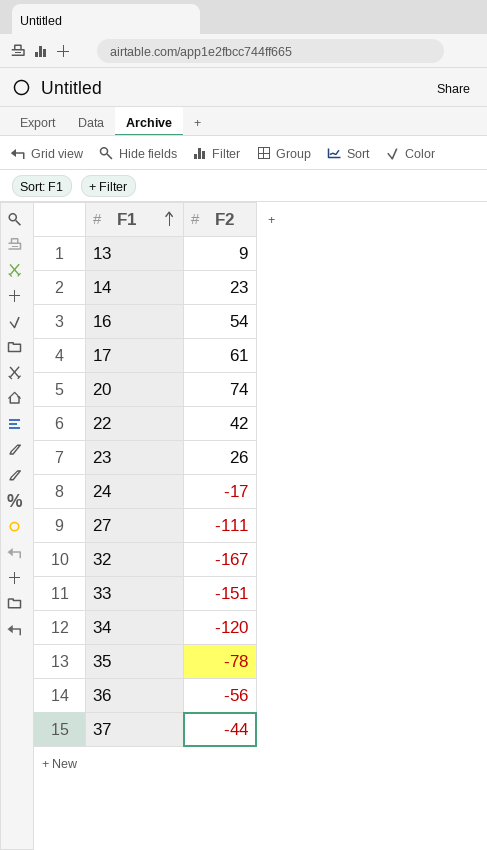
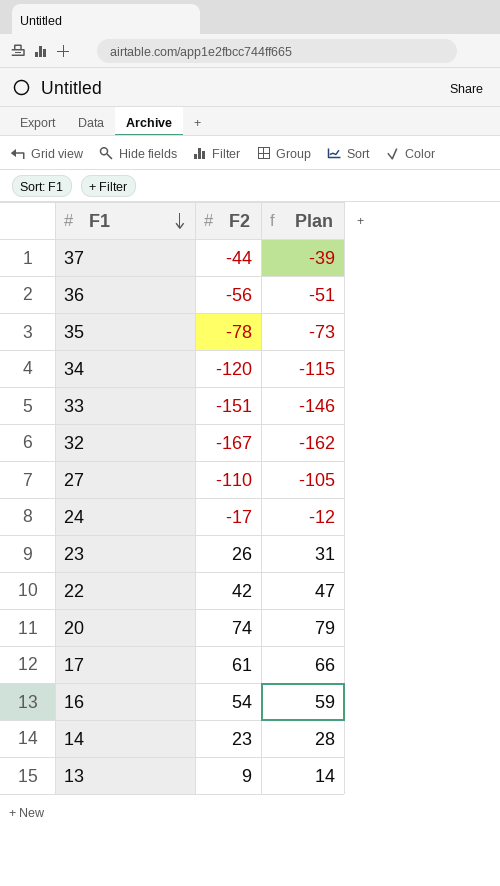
row order: F1 ascending -> F1 descending
column Plan | formula: none -> [F2] + 5
27 | F2: -111 -> -110

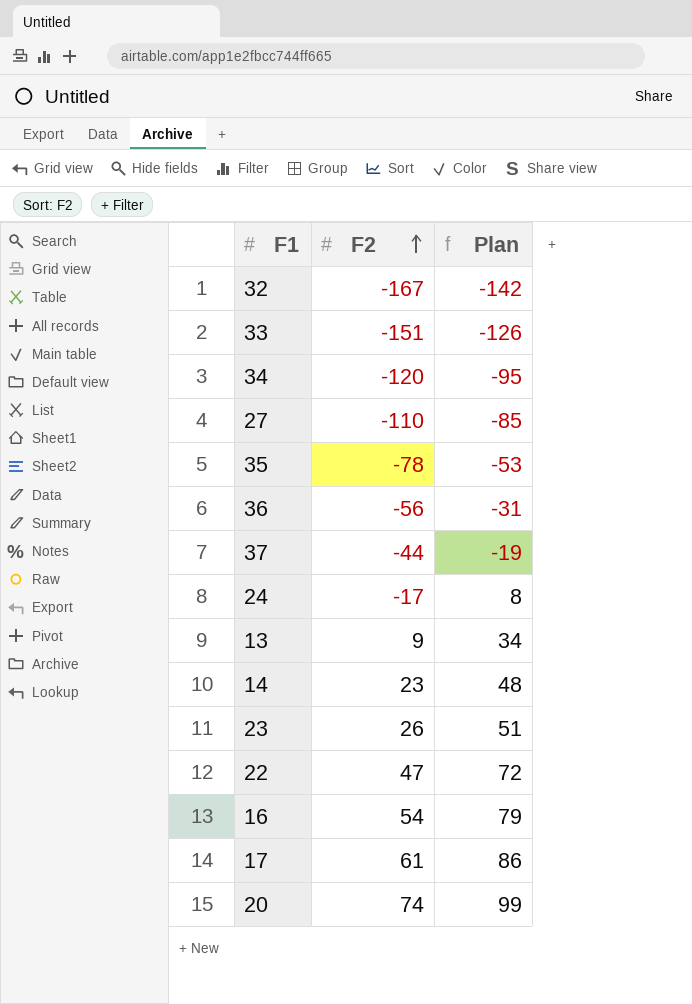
row order: F1 descending -> F2 ascending
column Plan | formula: [F2] + 5 -> [F2] + 25
22 | F2: 42 -> 47

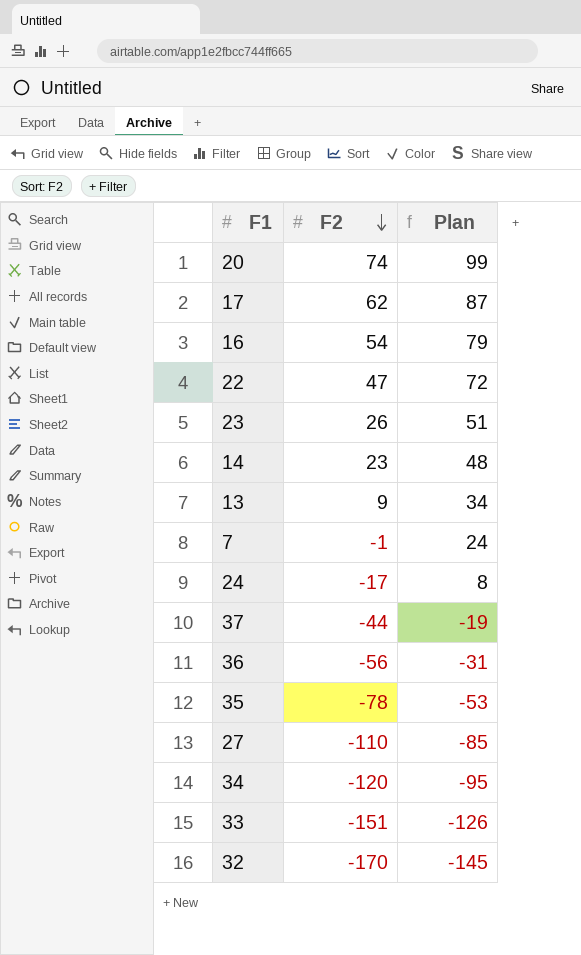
row order: F2 ascending -> F2 descending
17 | F2: 61 -> 62
17 | Plan: 86 -> 87
row 7: none -> -1 | 24
32 | F2: -167 -> -170
32 | Plan: -142 -> -145

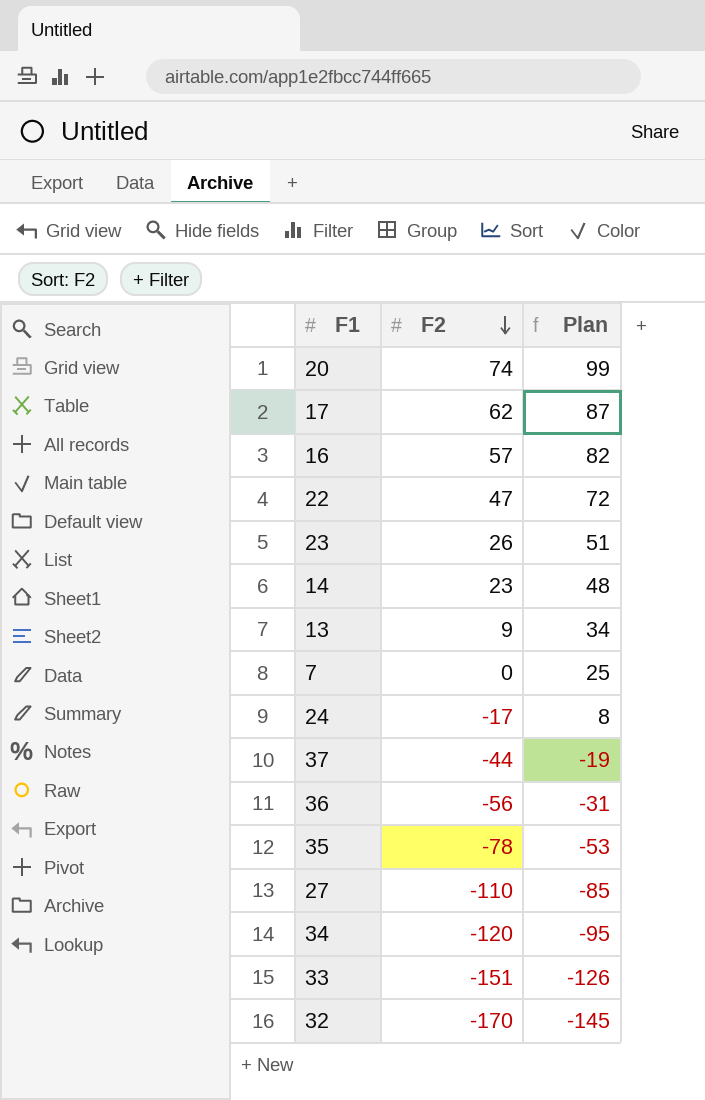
16 | F2: 54 -> 57
16 | Plan: 79 -> 82
7 | F2: -1 -> 0
7 | Plan: 24 -> 25

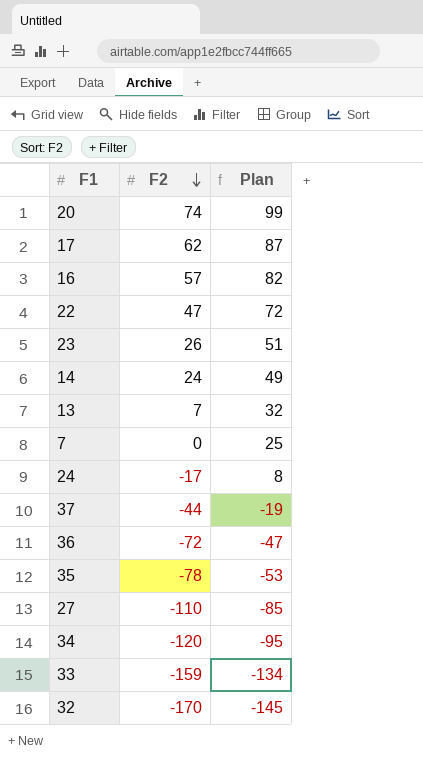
14 | F2: 23 -> 24
14 | Plan: 48 -> 49
13 | F2: 9 -> 7
13 | Plan: 34 -> 32
36 | F2: -56 -> -72
36 | Plan: -31 -> -47
33 | F2: -151 -> -159
33 | Plan: -126 -> -134

